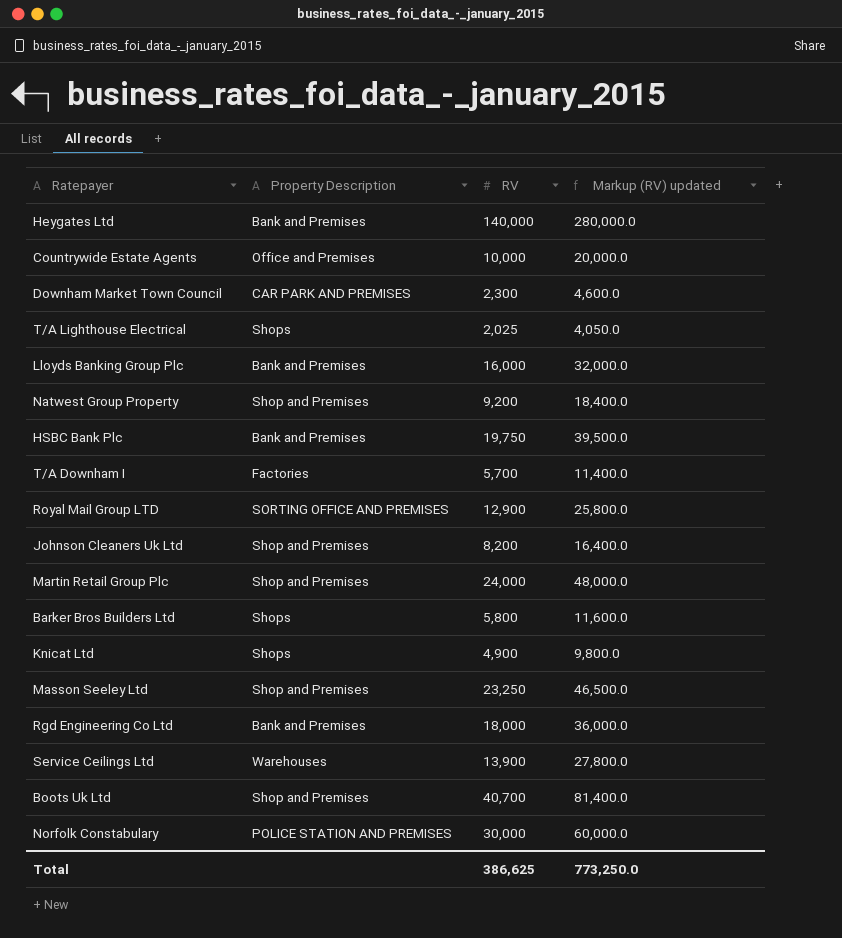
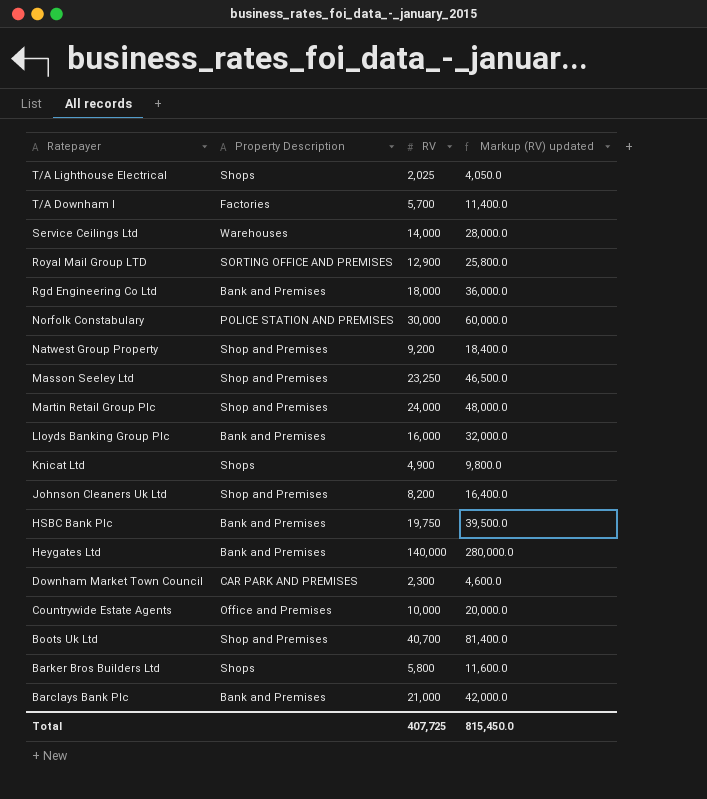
row order: none -> Ratepayer descending
Service Ceilings Ltd | RV: 13,900 -> 14,000
Service Ceilings Ltd | Markup (RV) updated: 27,800.0 -> 28,000.0
row Barclays Bank Plc: none -> Bank and Premises | 21,000 | 42,000.0
Total | RV: 386,625 -> 407,725
Total | Markup (RV) updated: 773,250.0 -> 815,450.0

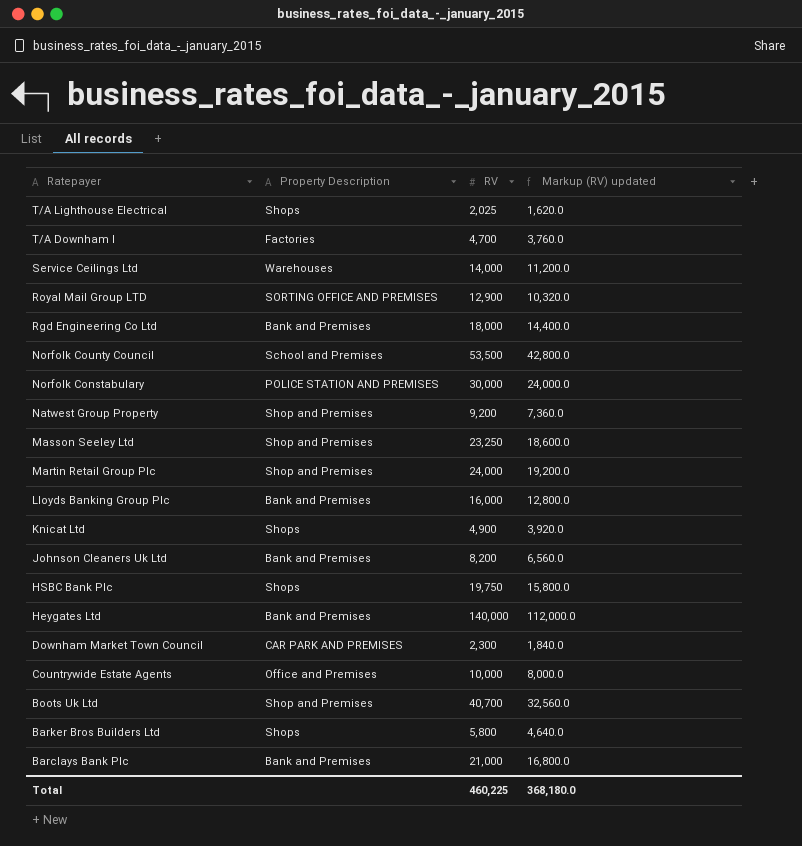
column Markup (RV) updated | formula: [RV] * 2 -> [RV] * 0.8
T/A Downham I | RV: 5,700 -> 4,700
row Norfolk County Council: none -> School and Premises | 53,500 | 42,800.0
Johnson Cleaners Uk Ltd | Property Description: Shop and Premises -> Bank and Premises
HSBC Bank Plc | Property Description: Bank and Premises -> Shops
Total | RV: 407,725 -> 460,225
Total | Markup (RV) updated: 815,450.0 -> 368,180.0

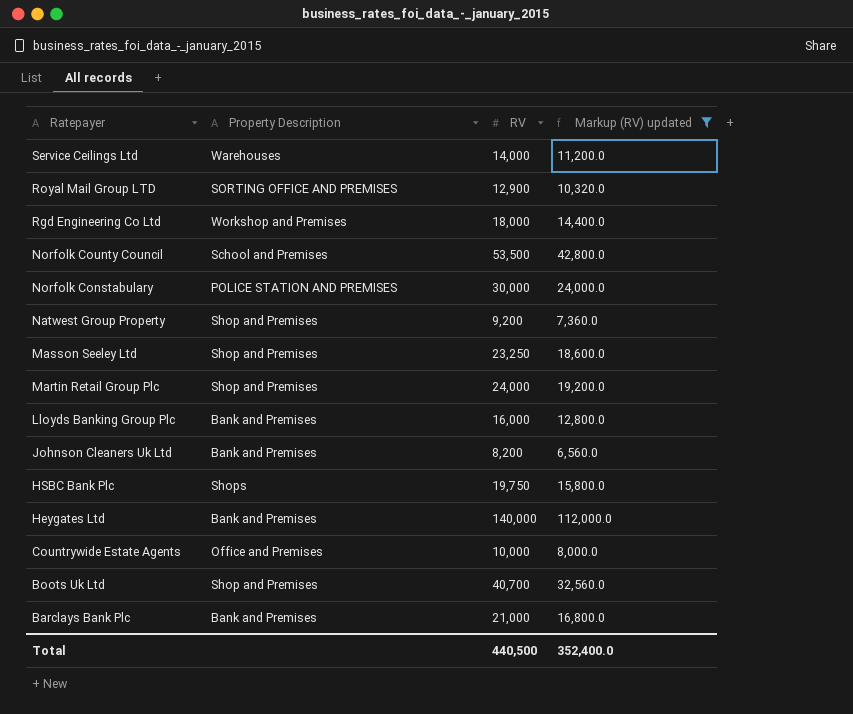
filter: none -> Markup (RV) updated >= 6,560.0
Rgd Engineering Co Ltd | Property Description: Bank and Premises -> Workshop and Premises
Total | RV: 460,225 -> 440,500
Total | Markup (RV) updated: 368,180.0 -> 352,400.0

